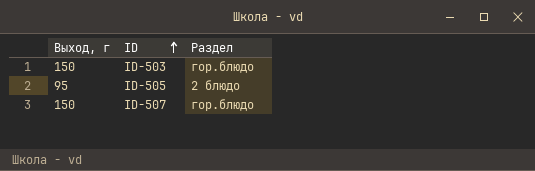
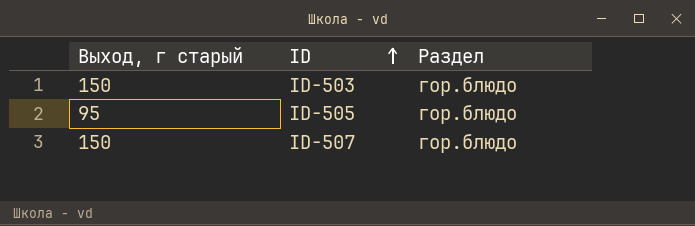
column name: Выход, г -> Выход, г старый
ID-505 | Раздел: 2 блюдо -> гор.блюдо

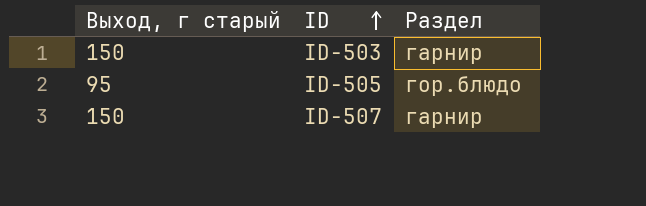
ID-503 | Раздел: гор.блюдо -> гарнир
ID-507 | Раздел: гор.блюдо -> гарнир

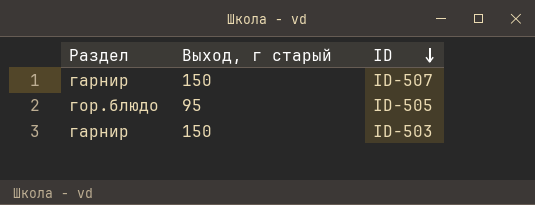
row order: ID ascending -> ID descending
column Раздел | position: 3 -> 1

